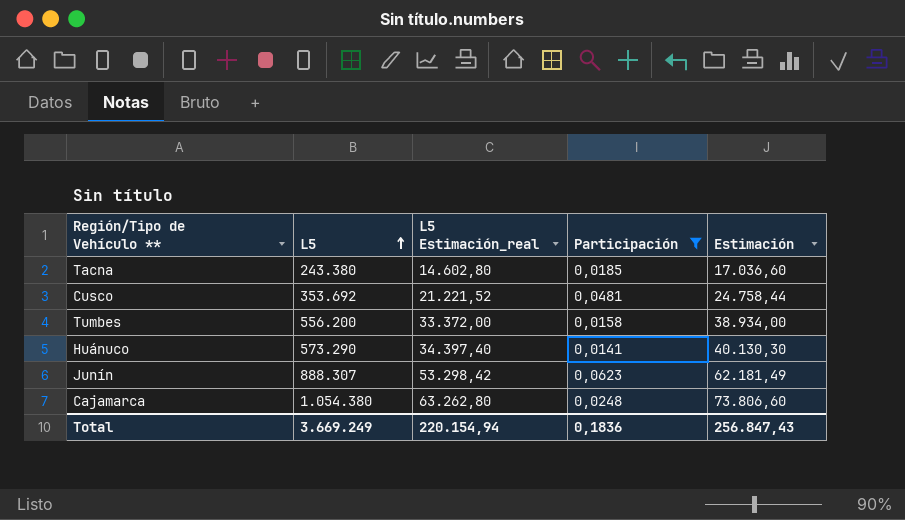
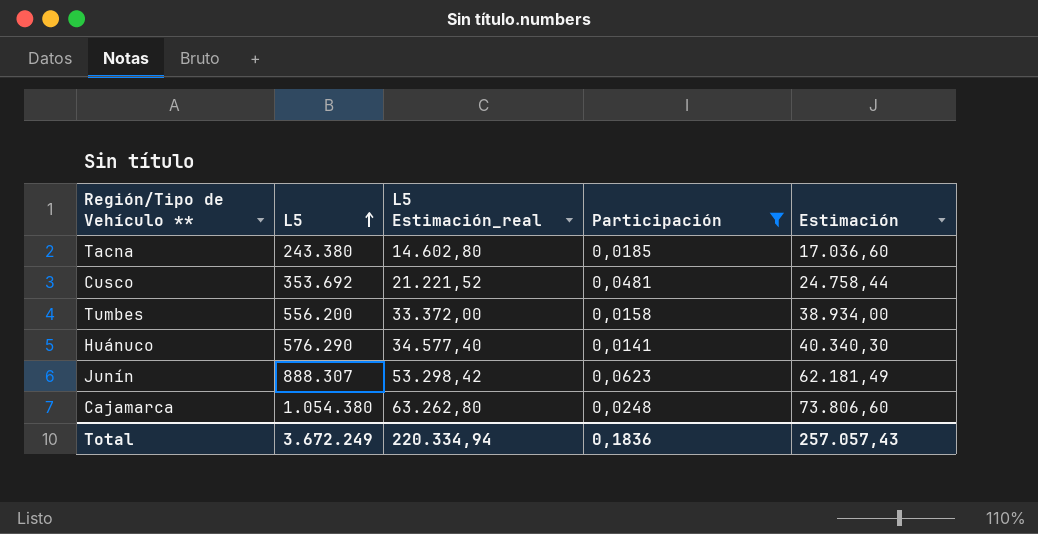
Huánuco | L5: 573.290 -> 576.290
Huánuco | L5 Estimación_real: 34.397,40 -> 34.577,40
Huánuco | Estimación: 40.130,30 -> 40.340,30
Total | L5: 3.669.249 -> 3.672.249
Total | L5 Estimación_real: 220.154,94 -> 220.334,94
Total | Estimación: 256.847,43 -> 257.057,43

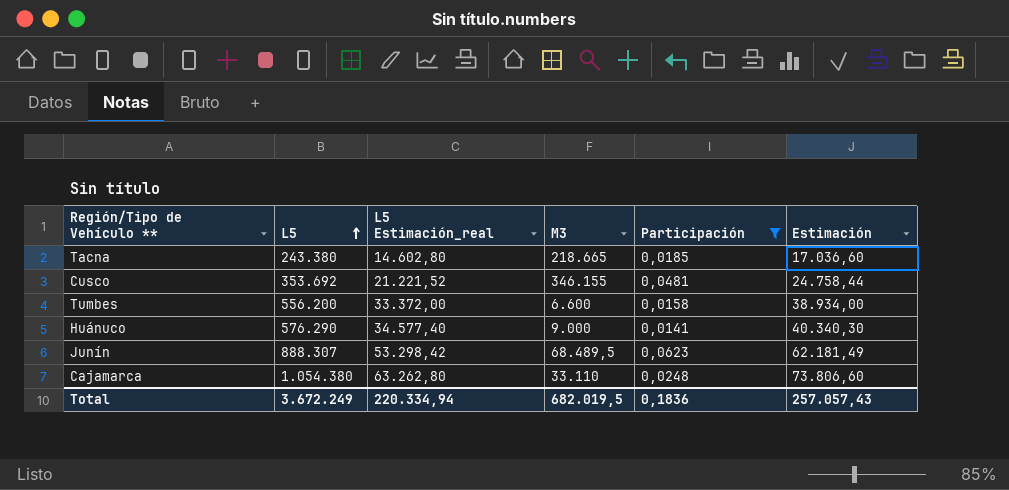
column M3 | position: none -> 4

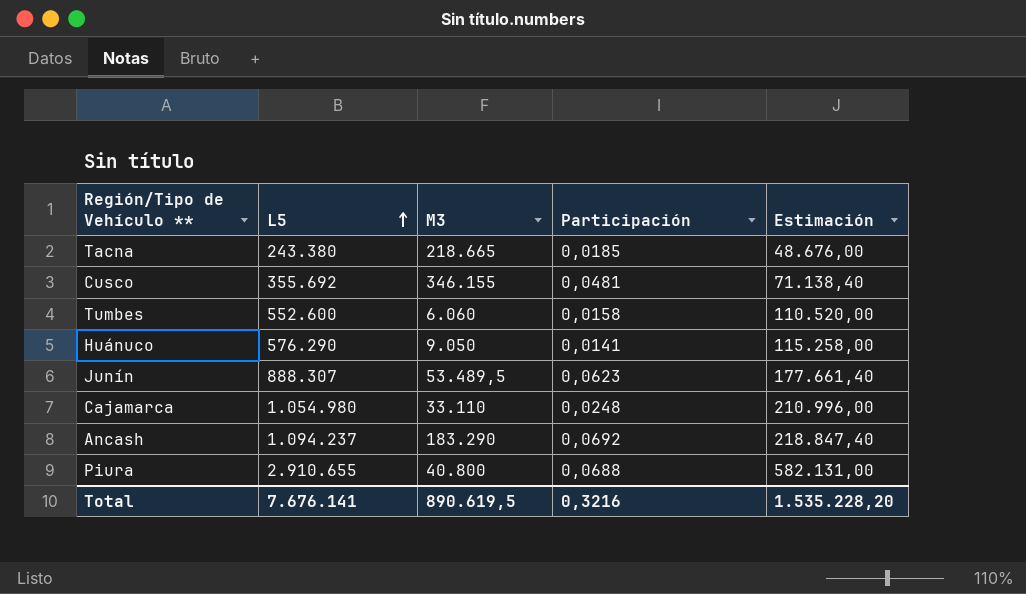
filter: Participación <= 0,0623 -> none
column L5 Estimación_real | formula: [L5] * 0,06 -> none
column Estimación | formula: [L5] * 0,07 -> [L5] * 0,2
Cusco | L5: 353.692 -> 355.692
Tumbes | L5: 556.200 -> 552.600
Tumbes | M3: 6.600 -> 6.060
Huánuco | M3: 9.000 -> 9.050
Junín | M3: 68.489,5 -> 53.489,5
Cajamarca | L5: 1.054.380 -> 1.054.980
Total | L5: 3.672.249 -> 7.676.141
Total | M3: 682.019,5 -> 890.619,5
Total | Participación: 0,1836 -> 0,3216
Total | Estimación: 257.057,43 -> 1.535.228,20

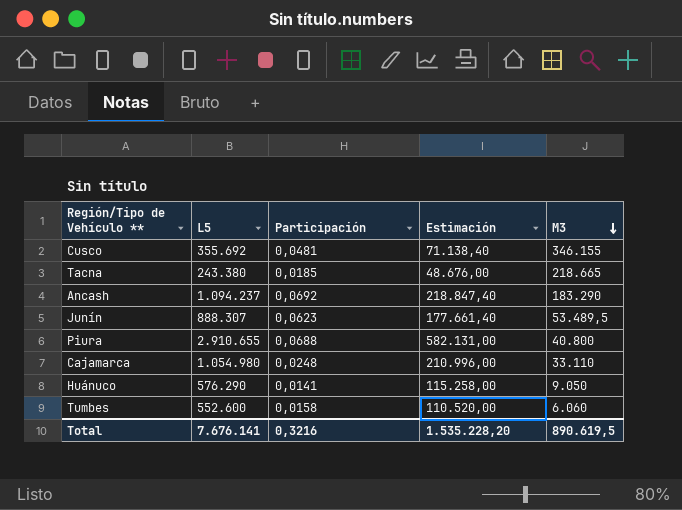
row order: L5 ascending -> M3 descending
column M3 | position: 3 -> 5

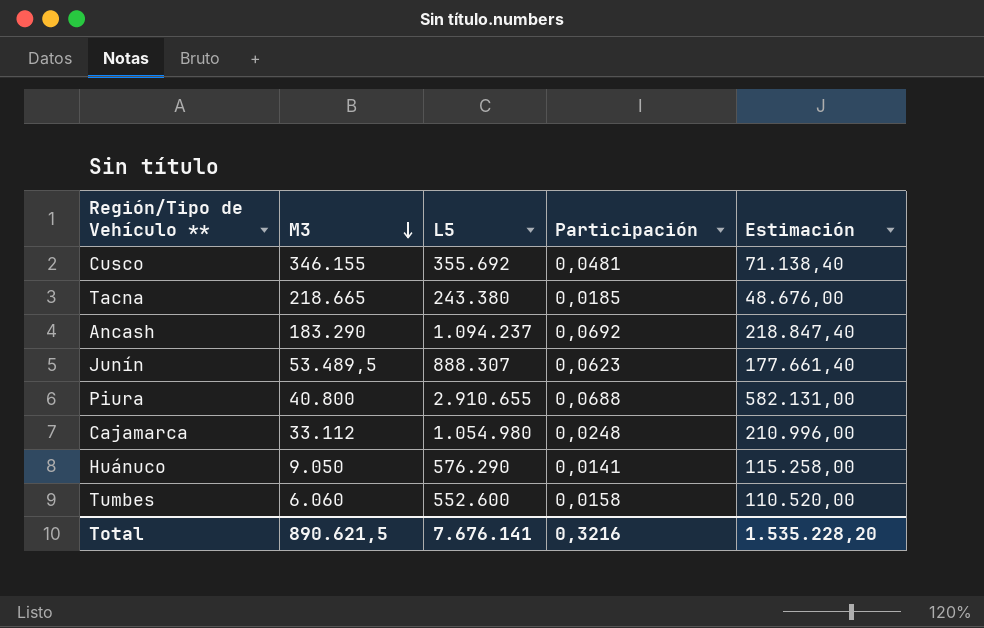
column M3 | position: 5 -> 2
Cajamarca | M3: 33.110 -> 33.112
Total | M3: 890.619,5 -> 890.621,5

